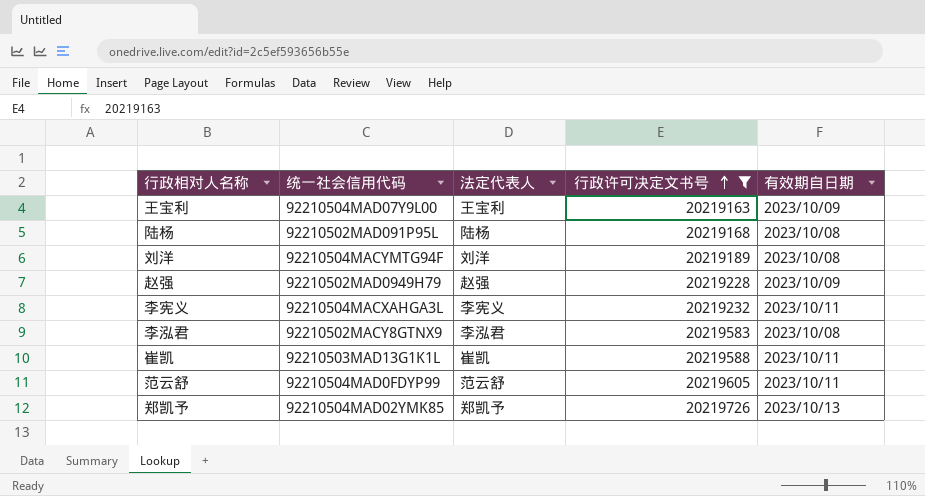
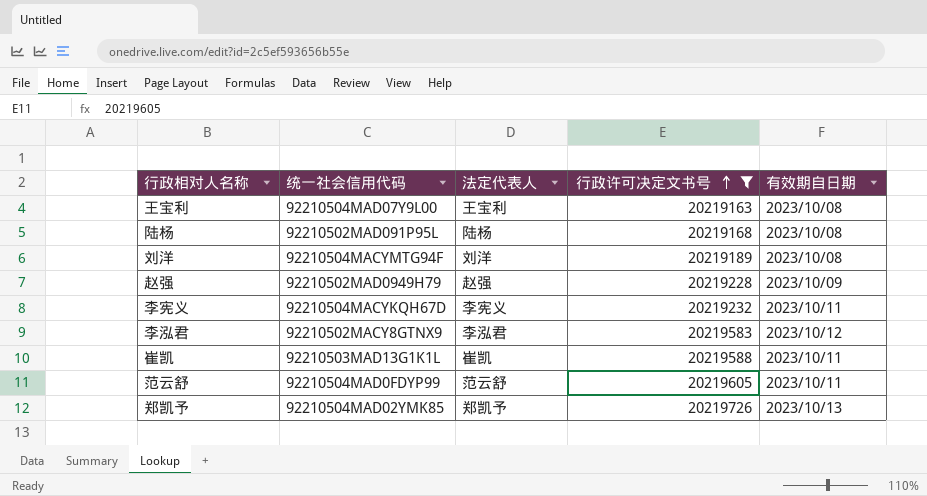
王宝利 | 有效期自日期: 2023/10/09 -> 2023/10/08
李宪义 | 统一社会信用代码: 92210504MACXAHGA3L -> 92210504MACYKQH67D
李泓君 | 有效期自日期: 2023/10/08 -> 2023/10/12

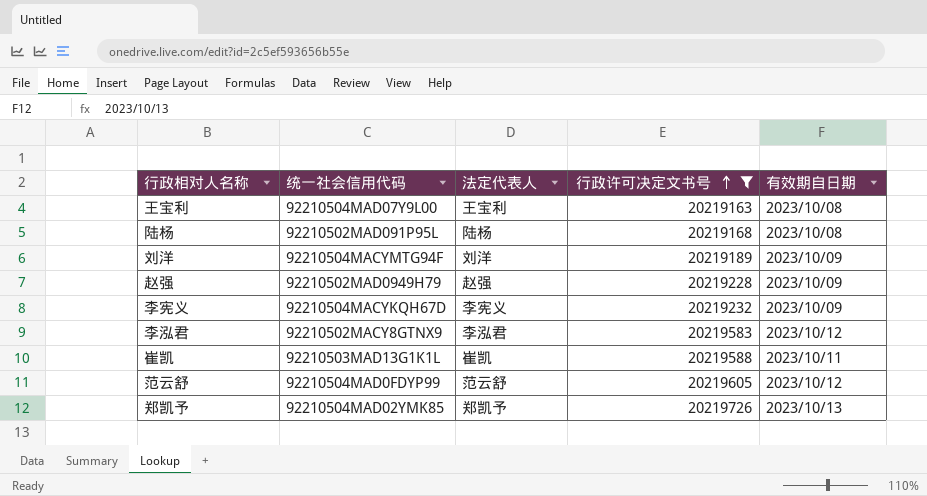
刘洋 | 有效期自日期: 2023/10/08 -> 2023/10/09
李宪义 | 有效期自日期: 2023/10/11 -> 2023/10/09
范云舒 | 有效期自日期: 2023/10/11 -> 2023/10/12

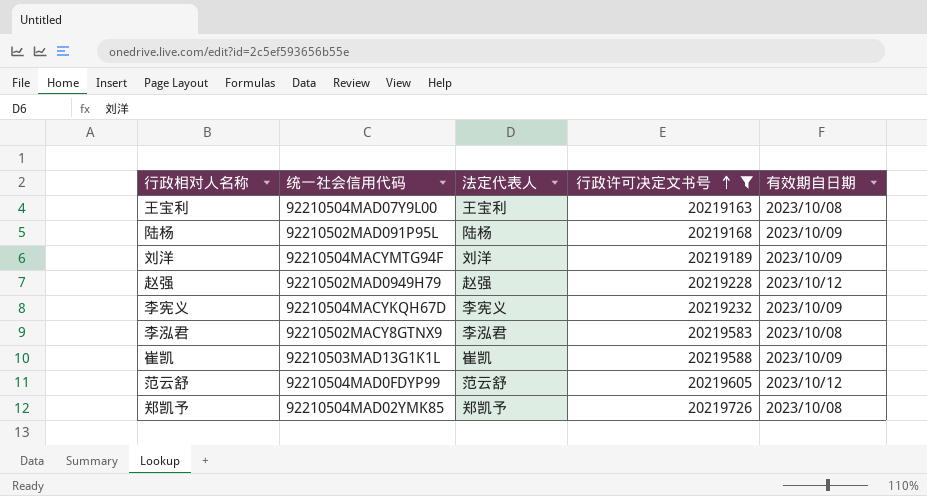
陆杨 | 有效期自日期: 2023/10/08 -> 2023/10/09
赵强 | 有效期自日期: 2023/10/09 -> 2023/10/12
李泓君 | 有效期自日期: 2023/10/12 -> 2023/10/08
崔凯 | 有效期自日期: 2023/10/11 -> 2023/10/09
郑凯予 | 有效期自日期: 2023/10/13 -> 2023/10/08

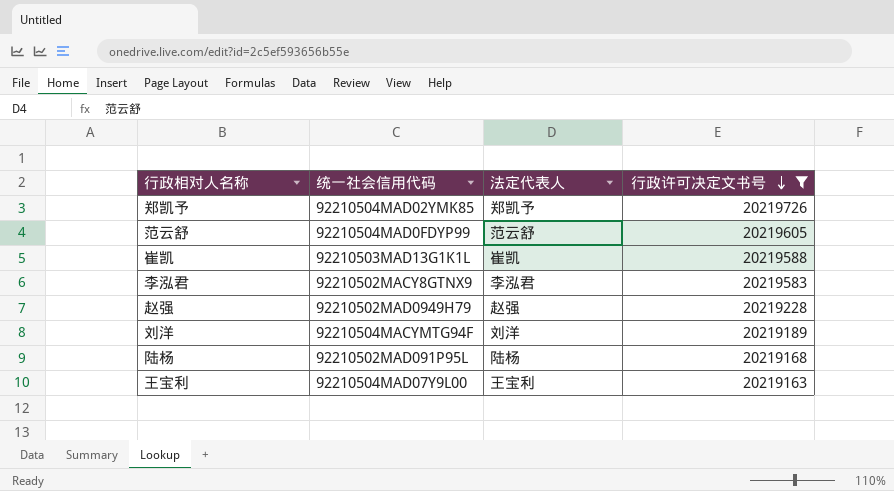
row order: 行政许可决定文书号 ascending -> 行政许可决定文书号 descending
column 有效期自日期 | position: 5 -> none
row 李宪义: 92210504MACYKQH67D | 李宪义 | 20219232 | 2023/10/09 -> none

